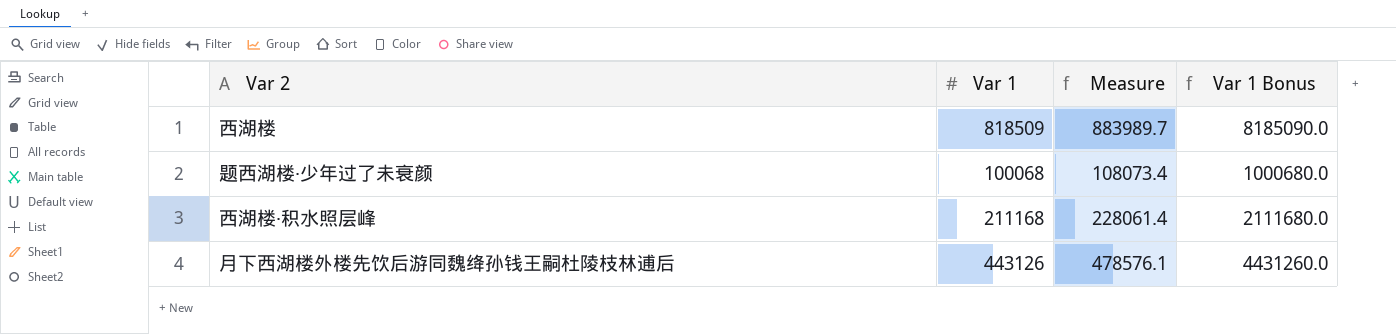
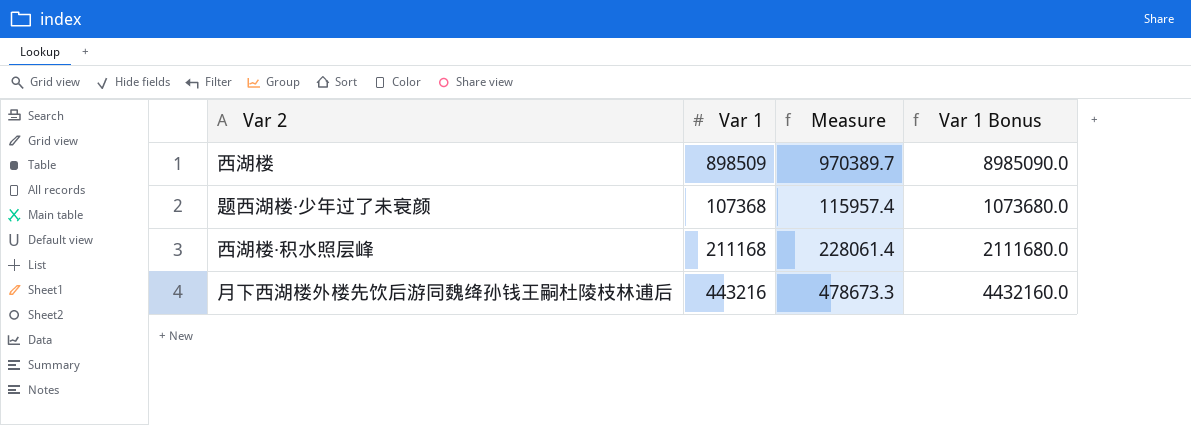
西湖楼 | Var 1: 818509 -> 898509
西湖楼 | Measure: 883989.7 -> 970389.7
西湖楼 | Var 1 Bonus: 8185090.0 -> 8985090.0
题西湖楼·少年过了未衰颜 | Var 1: 100068 -> 107368
题西湖楼·少年过了未衰颜 | Measure: 108073.4 -> 115957.4
题西湖楼·少年过了未衰颜 | Var 1 Bonus: 1000680.0 -> 1073680.0
月下西湖楼外楼先饮后游同魏绛孙钱王嗣杜陵枝林逋后 | Var 1: 443126 -> 443216
月下西湖楼外楼先饮后游同魏绛孙钱王嗣杜陵枝林逋后 | Measure: 478576.1 -> 478673.3
月下西湖楼外楼先饮后游同魏绛孙钱王嗣杜陵枝林逋后 | Var 1 Bonus: 4431260.0 -> 4432160.0

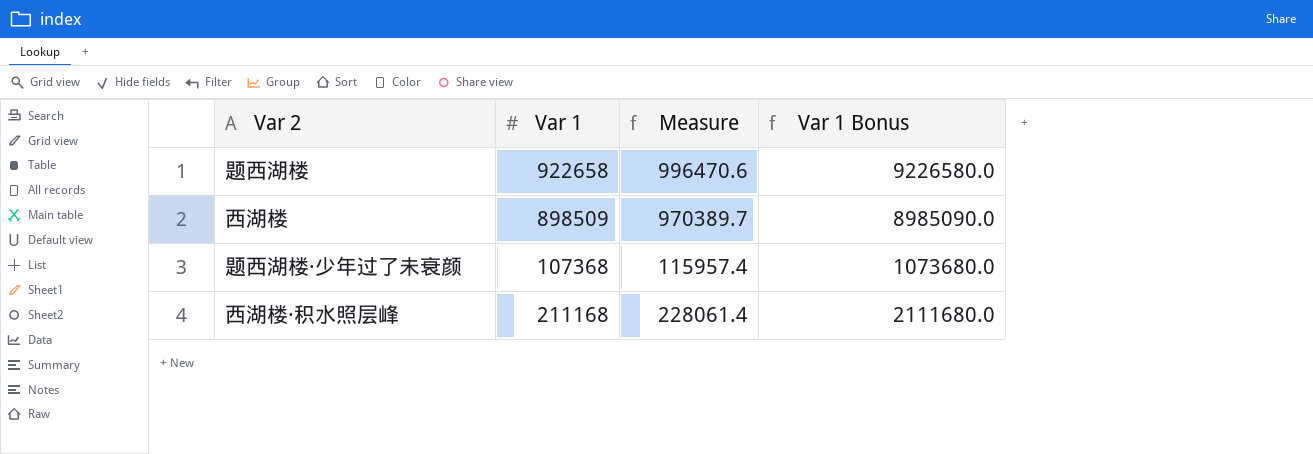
row 月下西湖楼外楼先饮后游同魏绛孙钱王嗣杜陵枝林逋后: 443216 | 478673.3 | 4432160.0 -> none
row 题西湖楼: none -> 922658 | 996470.6 | 9226580.0

